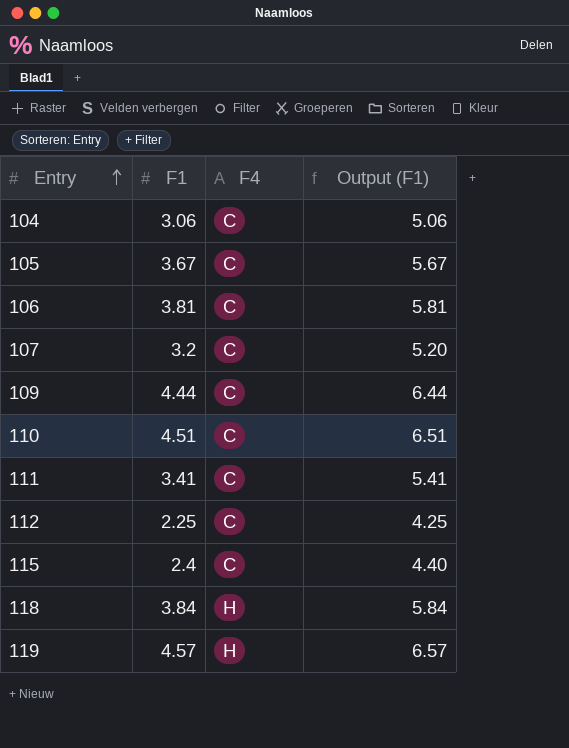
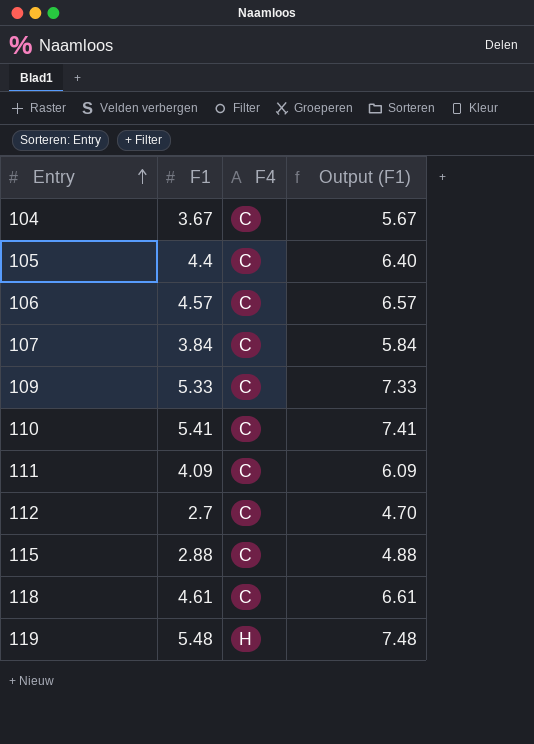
104 | F1: 3.06 -> 3.67
104 | Output (F1): 5.06 -> 5.67
105 | F1: 3.67 -> 4.4
105 | Output (F1): 5.67 -> 6.40
106 | F1: 3.81 -> 4.57
106 | Output (F1): 5.81 -> 6.57
107 | F1: 3.2 -> 3.84
107 | Output (F1): 5.20 -> 5.84
109 | F1: 4.44 -> 5.33
109 | Output (F1): 6.44 -> 7.33
110 | F1: 4.51 -> 5.41
110 | Output (F1): 6.51 -> 7.41
111 | F1: 3.41 -> 4.09
111 | Output (F1): 5.41 -> 6.09
112 | F1: 2.25 -> 2.7
112 | Output (F1): 4.25 -> 4.70
115 | F1: 2.4 -> 2.88
115 | Output (F1): 4.40 -> 4.88
118 | F1: 3.84 -> 4.61
118 | F4: H -> C
118 | Output (F1): 5.84 -> 6.61
119 | F1: 4.57 -> 5.48
119 | Output (F1): 6.57 -> 7.48

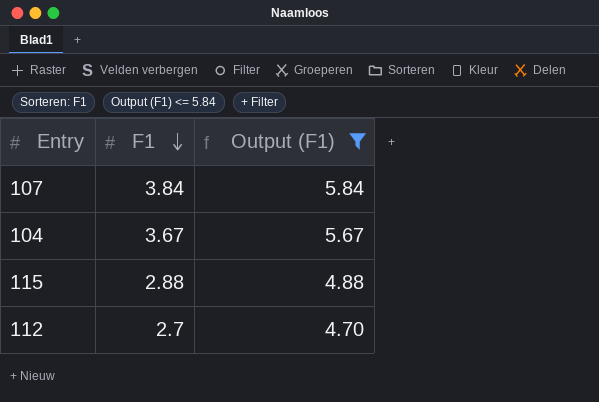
filter: none -> Output (F1) <= 5.84
row order: Entry ascending -> F1 descending
column F4 | position: 3 -> none

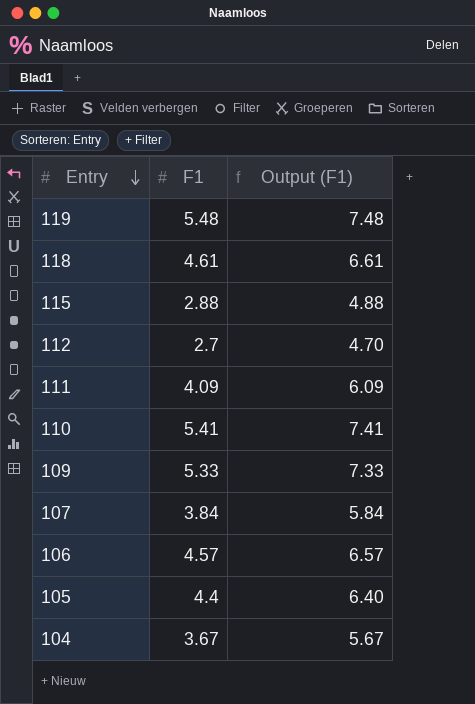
filter: Output (F1) <= 5.84 -> none
row order: F1 descending -> Entry descending

